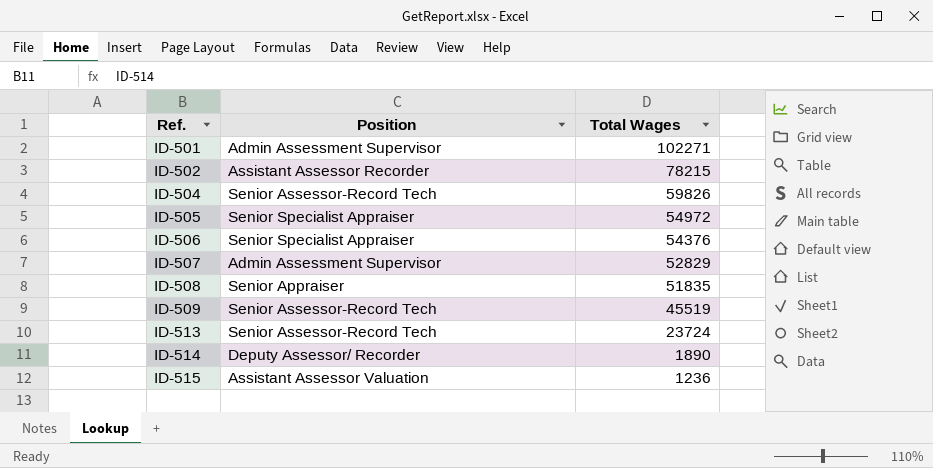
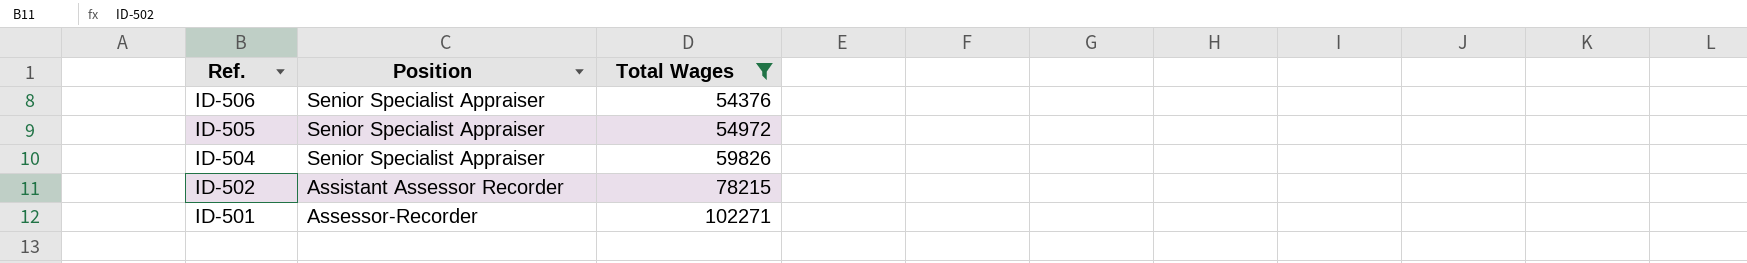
filter: none -> Total Wages >= 54376
row order: Ref. ascending -> Ref. descending
ID-504 | Position: Senior Assessor-Record Tech -> Senior Specialist Appraiser
ID-501 | Position: Admin Assessment Supervisor -> Assessor-Recorder

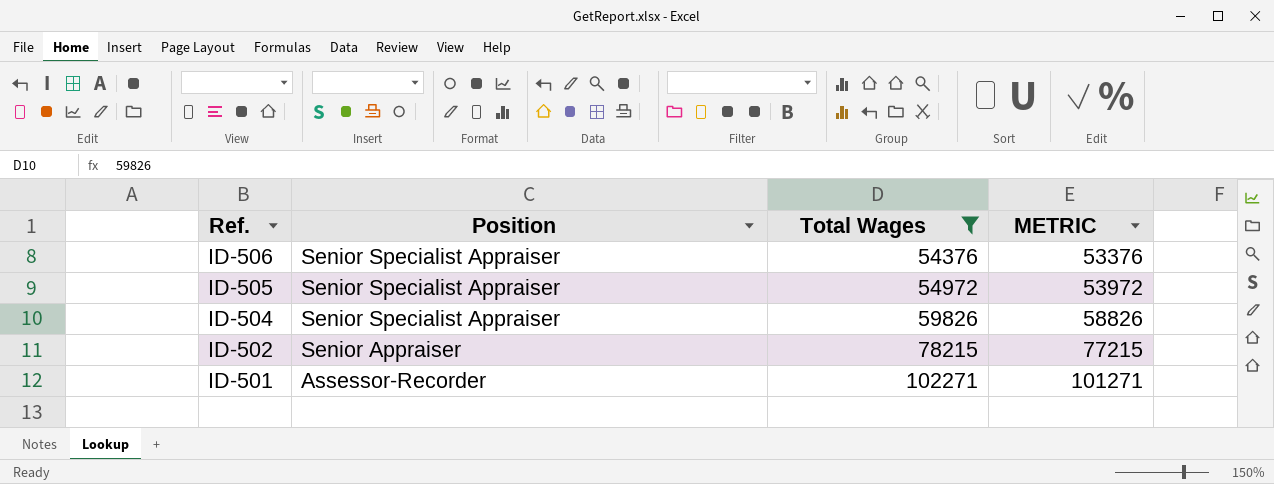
column METRIC | formula: none -> [Total Wages] - 1000
ID-502 | Position: Assistant Assessor Recorder -> Senior Appraiser

